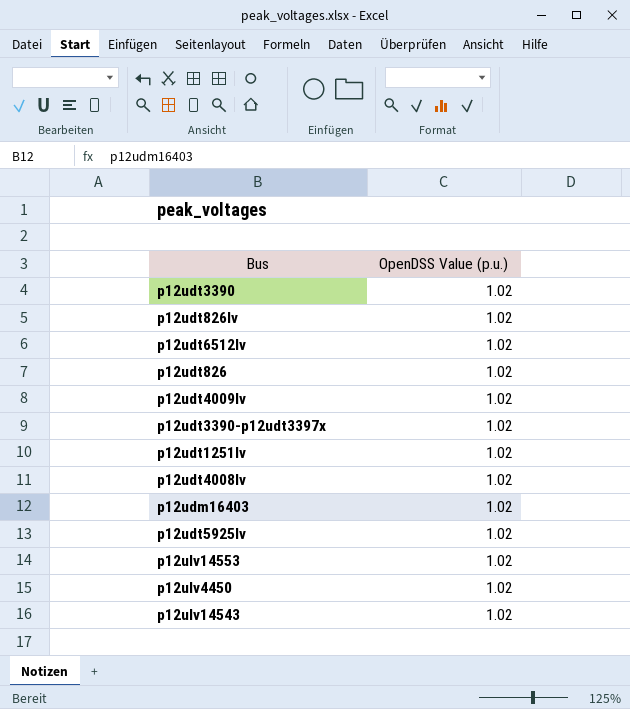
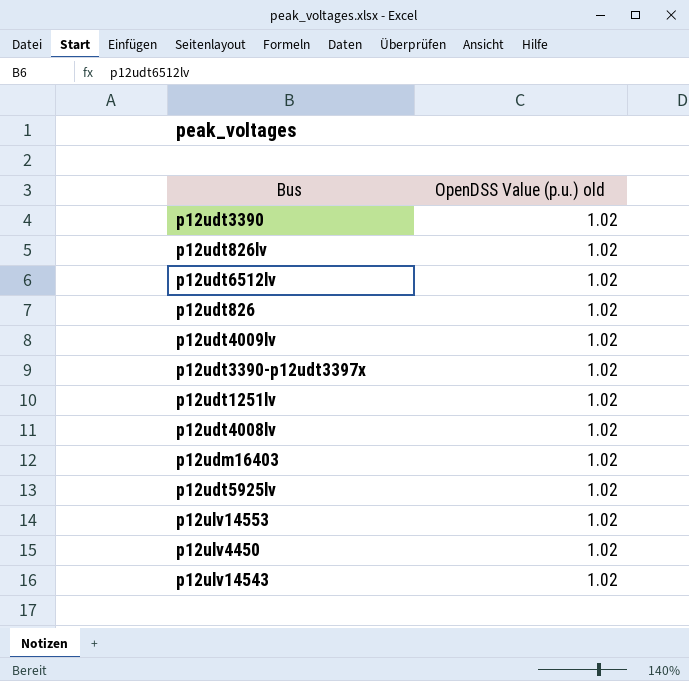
column name: OpenDSS Value (p.u.) -> OpenDSS Value (p.u.) old

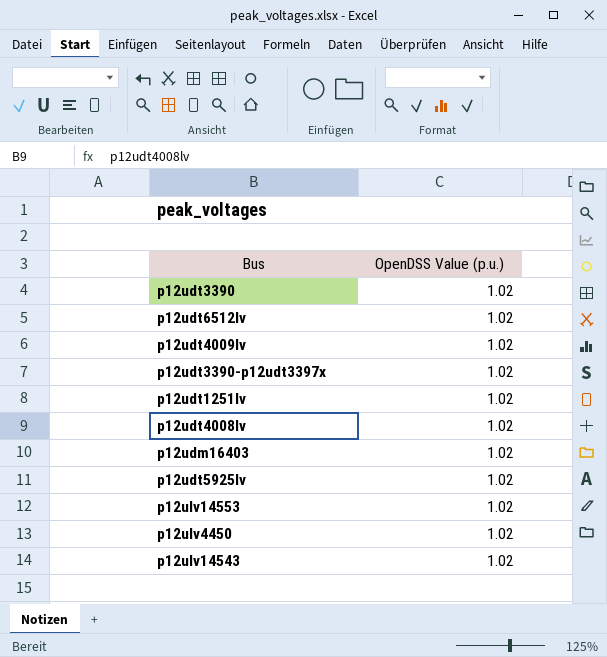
column name: OpenDSS Value (p.u.) old -> OpenDSS Value (p.u.)
row p12udt826lv: 1.02 -> none
row p12udt826: 1.02 -> none

